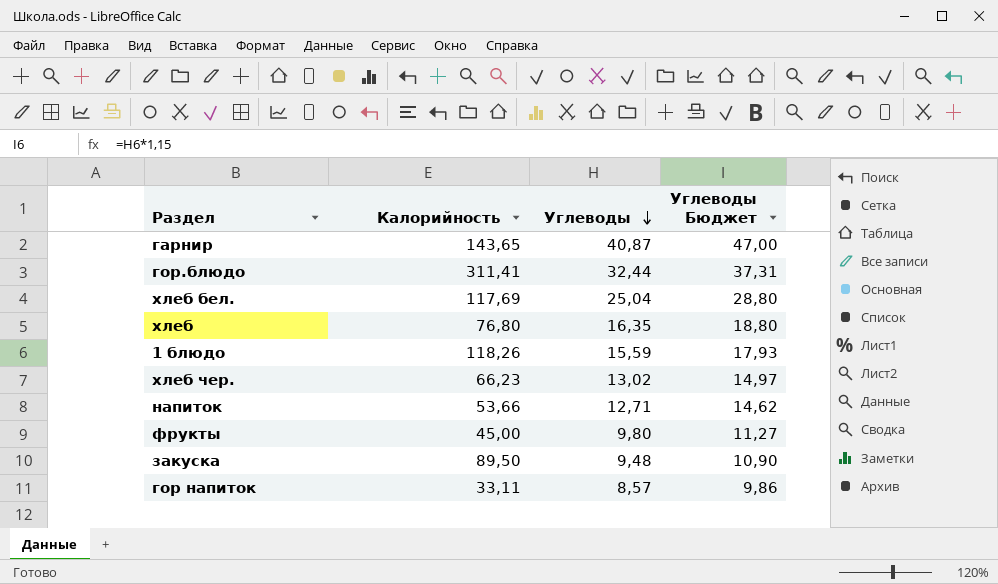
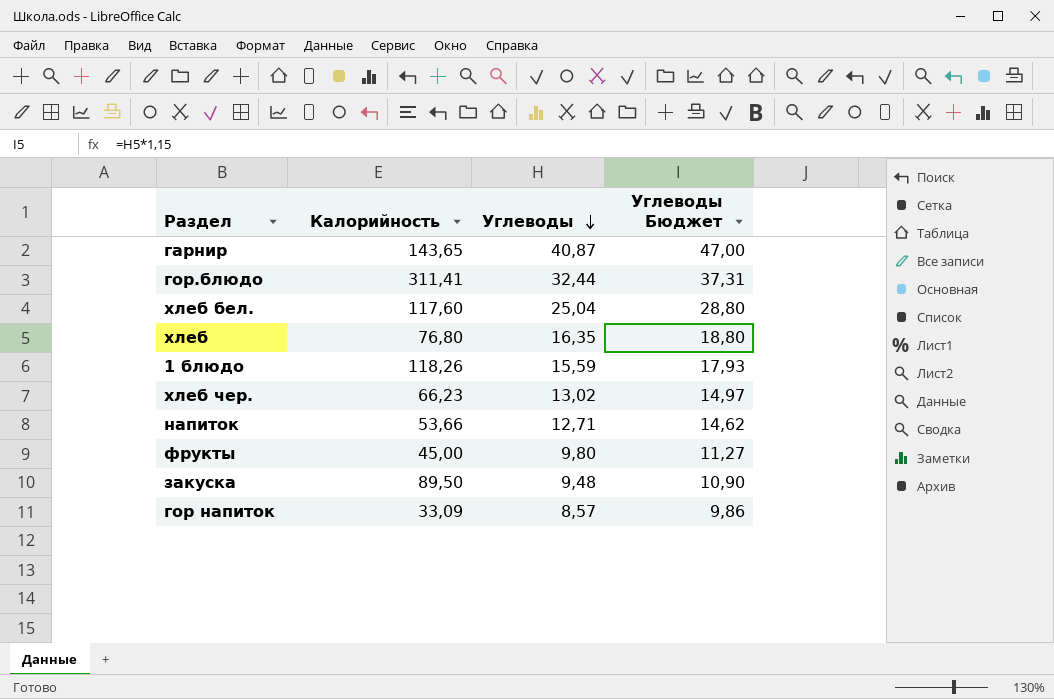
хлеб бел. | Калорийность: 117,69 -> 117,60
гор напиток | Калорийность: 33,11 -> 33,09

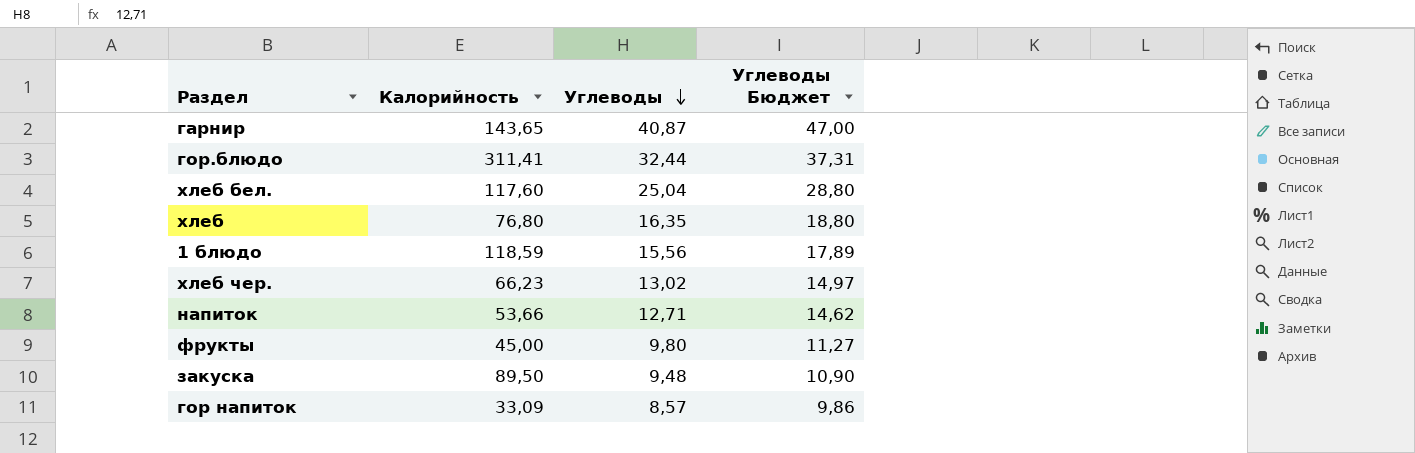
1 блюдо | Калорийность: 118,26 -> 118,59
1 блюдо | Углеводы: 15,59 -> 15,56
1 блюдо | Углеводы Бюджет: 17,93 -> 17,89

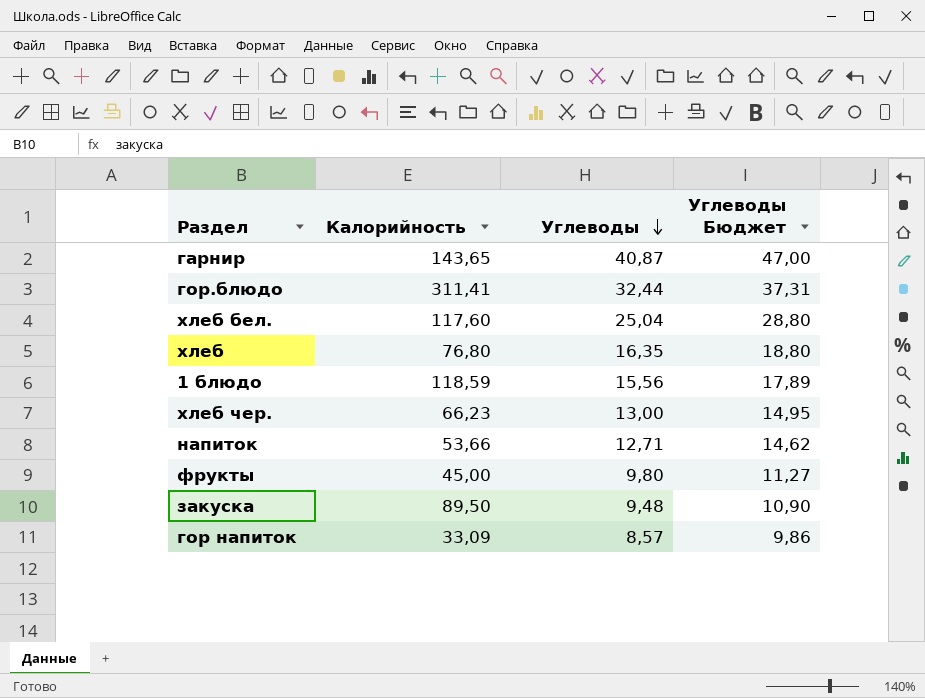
хлеб чер. | Углеводы: 13,02 -> 13,00
хлеб чер. | Углеводы Бюджет: 14,97 -> 14,95

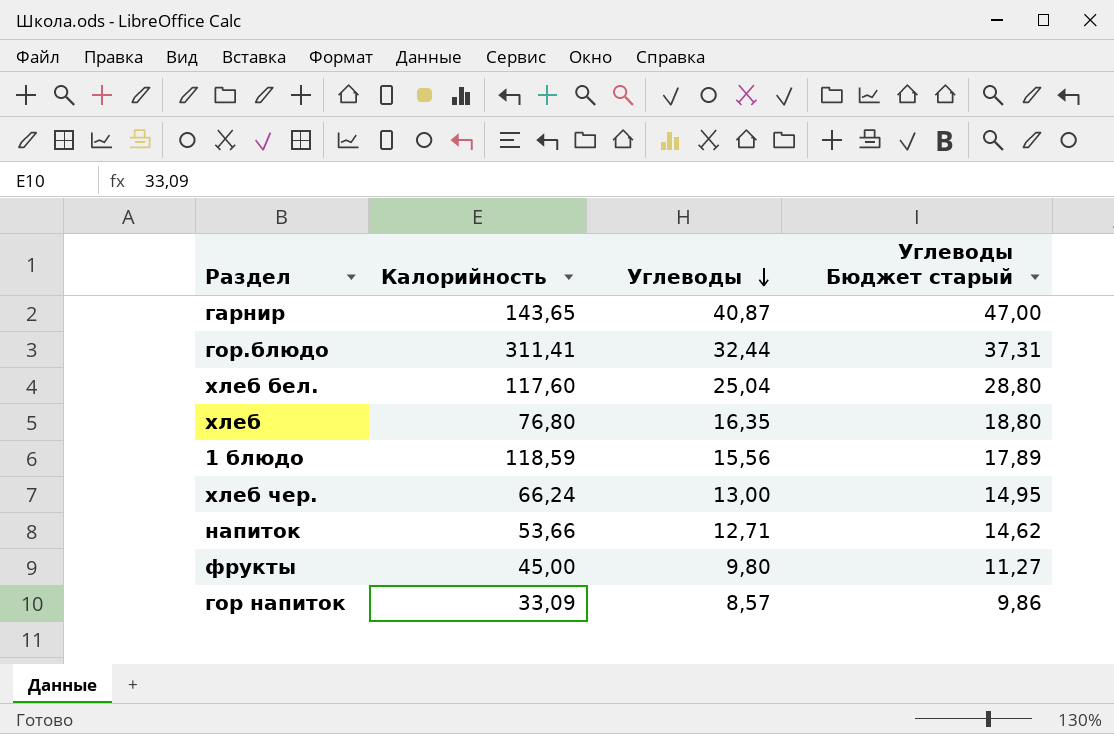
column name: Углеводы Бюджет -> Углеводы Бюджет старый
row закуска: 89,50 | 9,48 | 10,90 -> none
хлеб чер. | Калорийность: 66,23 -> 66,24

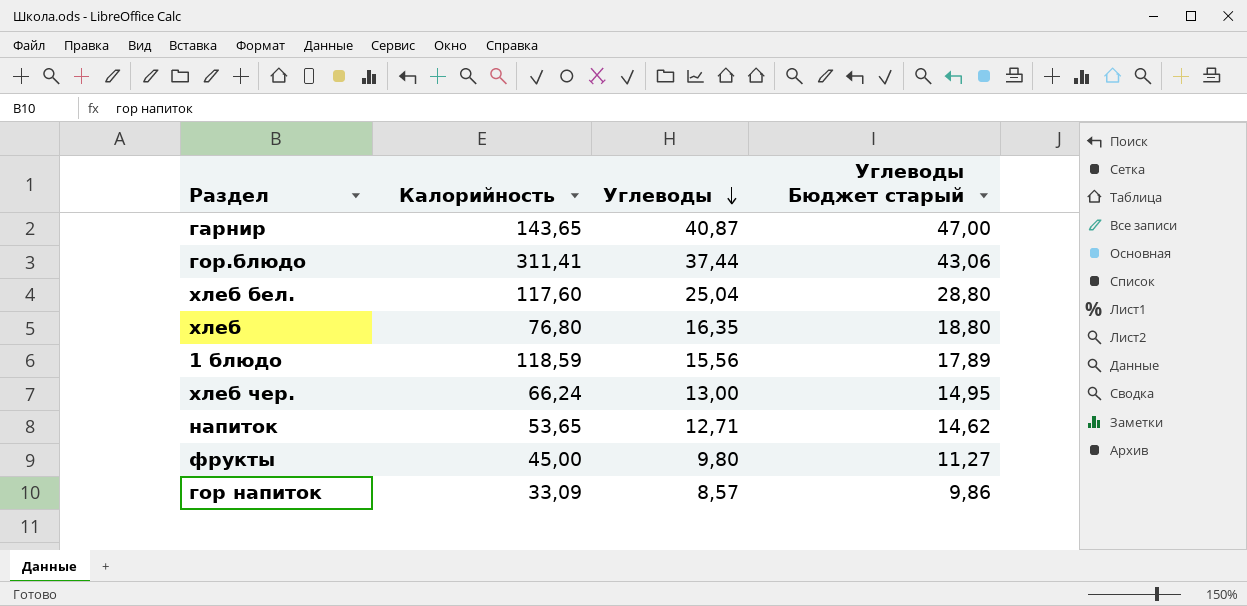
гор.блюдо | Углеводы: 32,44 -> 37,44
гор.блюдо | Углеводы Бюджет старый: 37,31 -> 43,06
напиток | Калорийность: 53,66 -> 53,65

